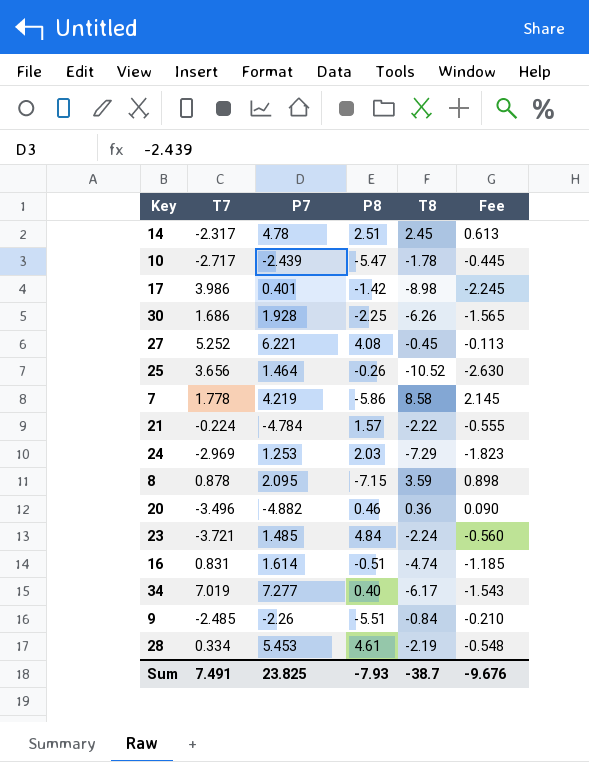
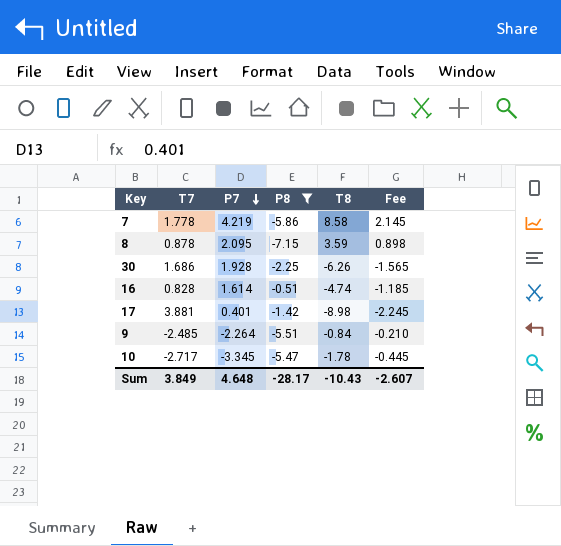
filter: none -> P8 <= -0.51
row order: none -> P7 descending
16 | T7: 0.831 -> 0.828
17 | T7: 3.986 -> 3.881
9 | P7: -2.26 -> -2.264
10 | P7: -2.439 -> -3.345
Sum | T7: 7.491 -> 3.849
Sum | P7: 23.825 -> 4.648
Sum | P8: -7.93 -> -28.17
Sum | T8: -38.7 -> -10.43
Sum | Fee: -9.676 -> -2.607

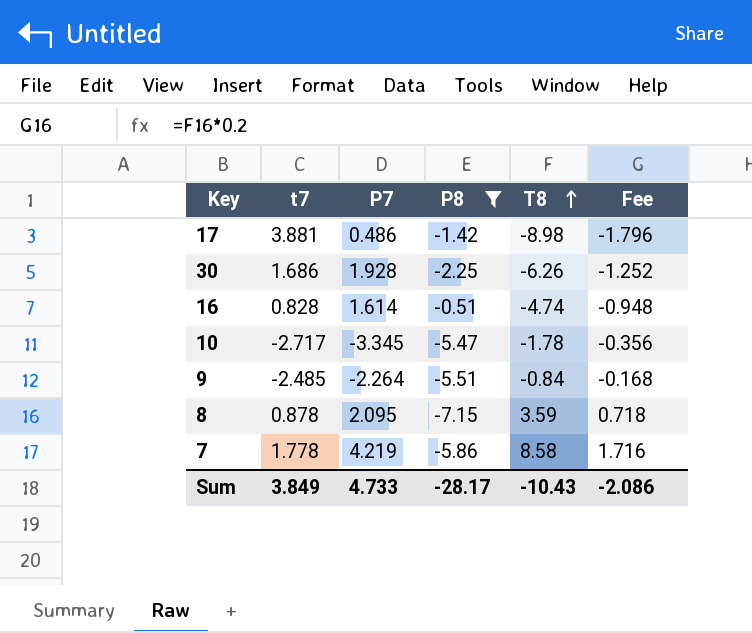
row order: P7 descending -> T8 ascending
column name: T7 -> t7
column Fee | formula: [T8] * 0.25 -> [T8] * 0.2
17 | P7: 0.401 -> 0.486
Sum | P7: 4.648 -> 4.733
Sum | Fee: -2.607 -> -2.086

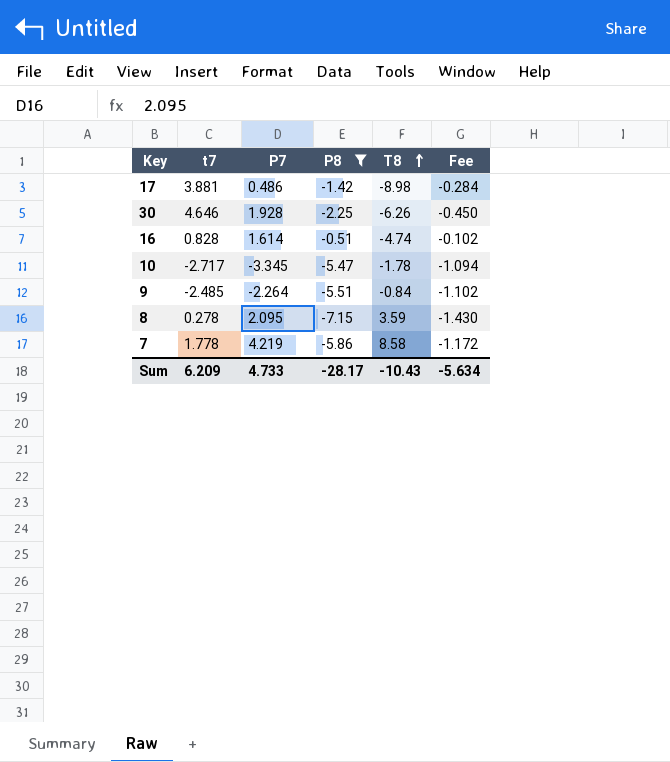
column Fee | formula: [T8] * 0.2 -> [P8] * 0.2
30 | t7: 1.686 -> 4.646
8 | t7: 0.878 -> 0.278
Sum | t7: 3.849 -> 6.209
Sum | Fee: -2.086 -> -5.634

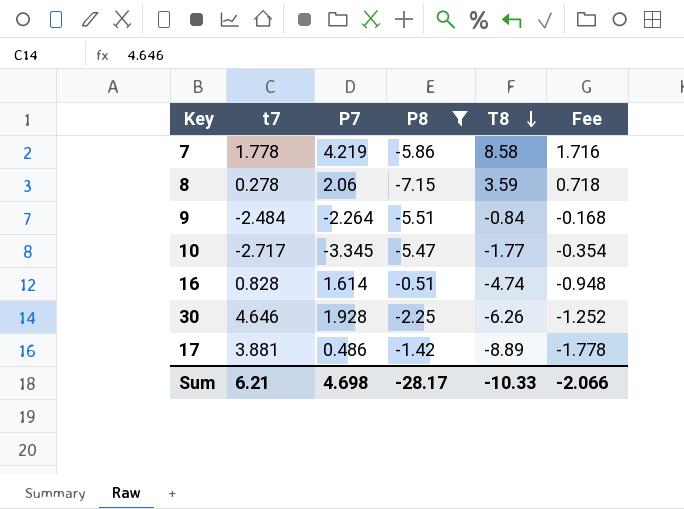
row order: T8 ascending -> T8 descending
column Fee | formula: [P8] * 0.2 -> [T8] * 0.2
8 | P7: 2.095 -> 2.06
9 | t7: -2.485 -> -2.484
10 | T8: -1.78 -> -1.77
17 | T8: -8.98 -> -8.89
Sum | t7: 6.209 -> 6.21
Sum | P7: 4.733 -> 4.698
Sum | T8: -10.43 -> -10.33
Sum | Fee: -5.634 -> -2.066

